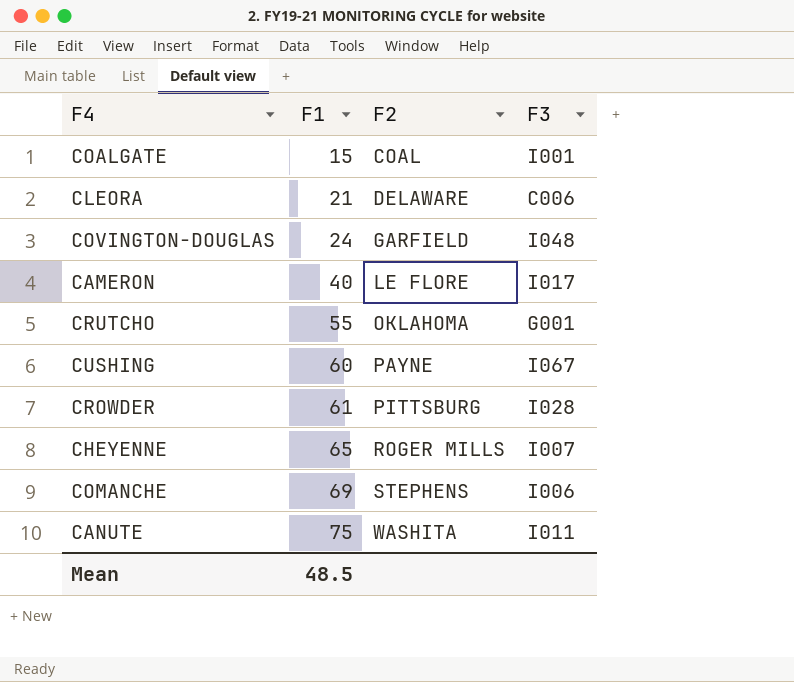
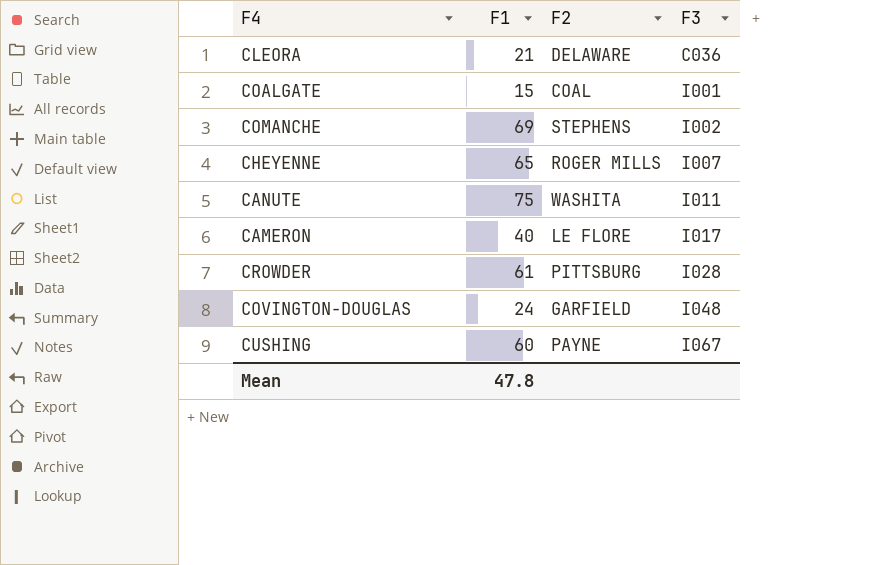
row order: F1 ascending -> F3 ascending
row CRUTCHO: 55 | OKLAHOMA | G001 -> none
CLEORA | F3: C006 -> C036
COMANCHE | F3: I006 -> I002
Mean | F1: 48.5 -> 47.8

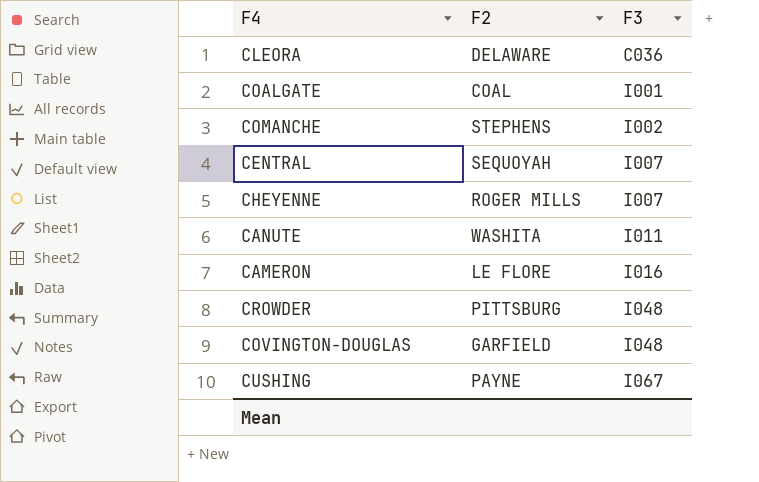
column F1 | position: 2 -> none
row CENTRAL: none -> SEQUOYAH | I007
CAMERON | F3: I017 -> I016
CROWDER | F3: I028 -> I048

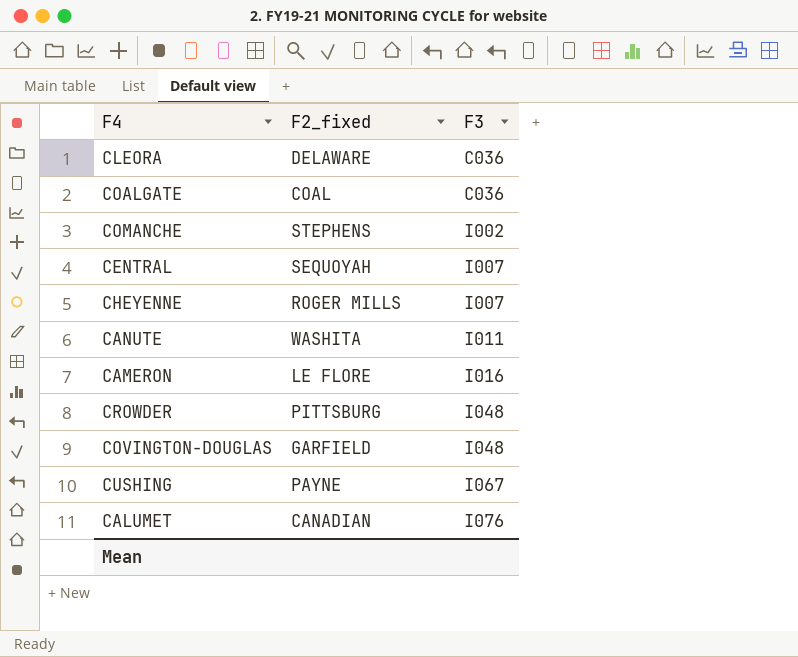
column name: F2 -> F2_fixed
COALGATE | F3: I001 -> C036
row CALUMET: none -> CANADIAN | I076

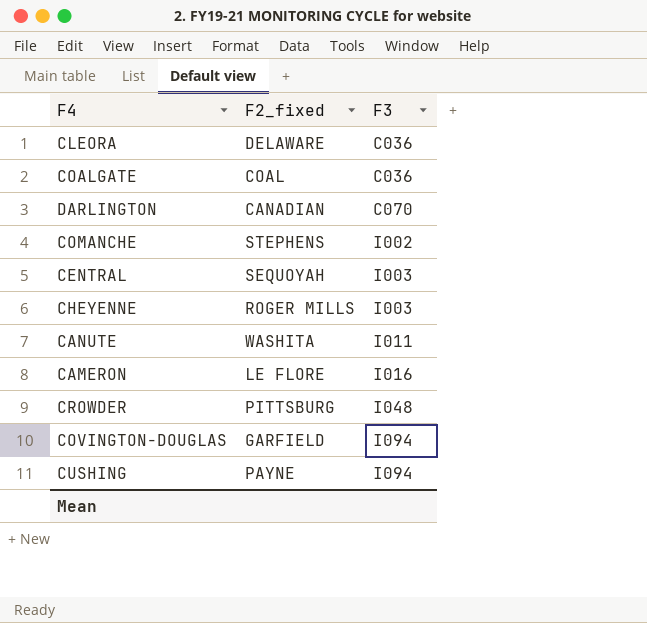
row CALUMET: CANADIAN | I076 -> none
row DARLINGTON: none -> CANADIAN | C070
CENTRAL | F3: I007 -> I003
CHEYENNE | F3: I007 -> I003
COVINGTON-DOUGLAS | F3: I048 -> I094
CUSHING | F3: I067 -> I094

